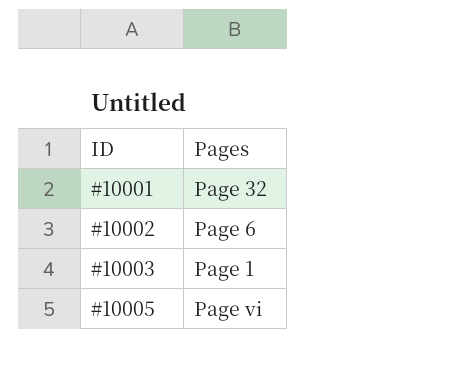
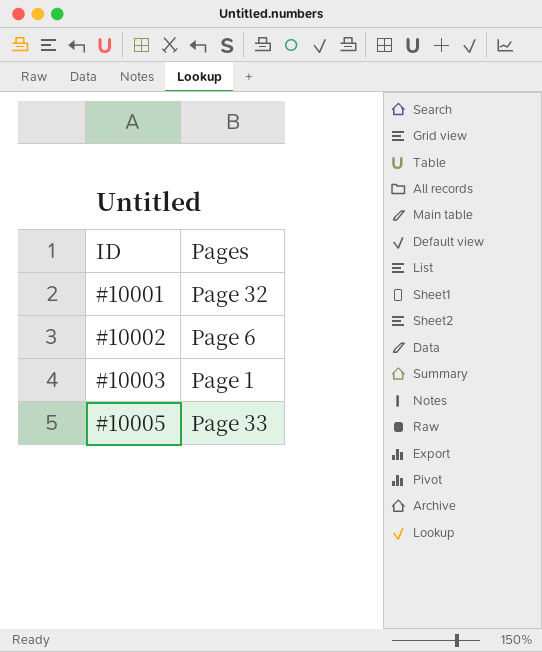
#10005 | Pages: Page vi -> Page 33

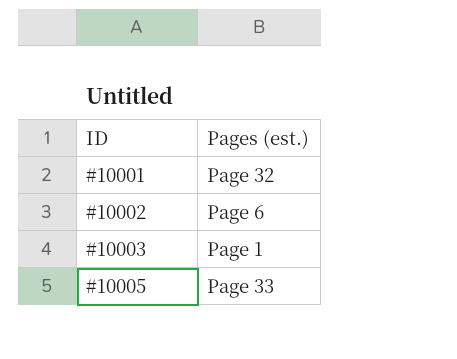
column name: Pages -> Pages (est.)

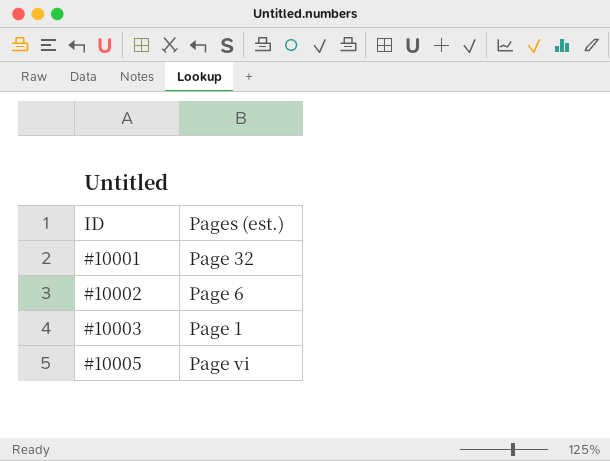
#10005 | Pages (est.): Page 33 -> Page vi

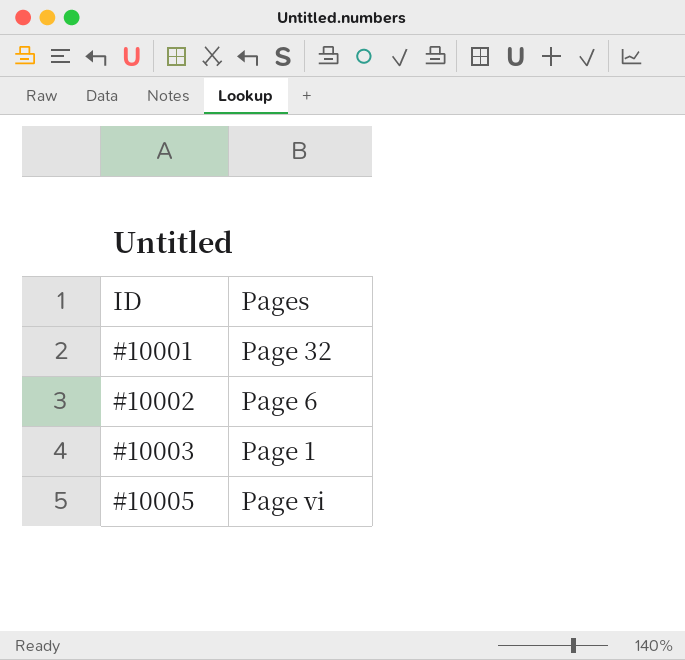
column name: Pages (est.) -> Pages

